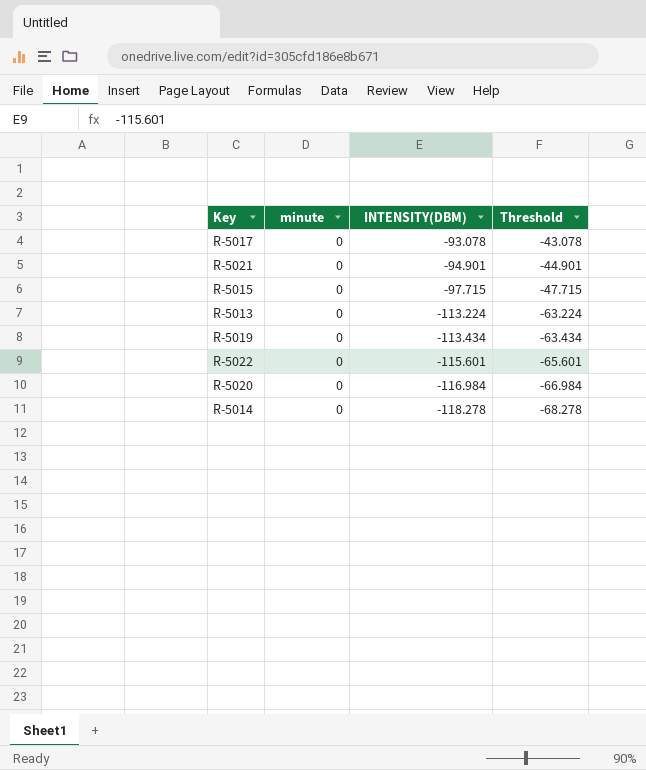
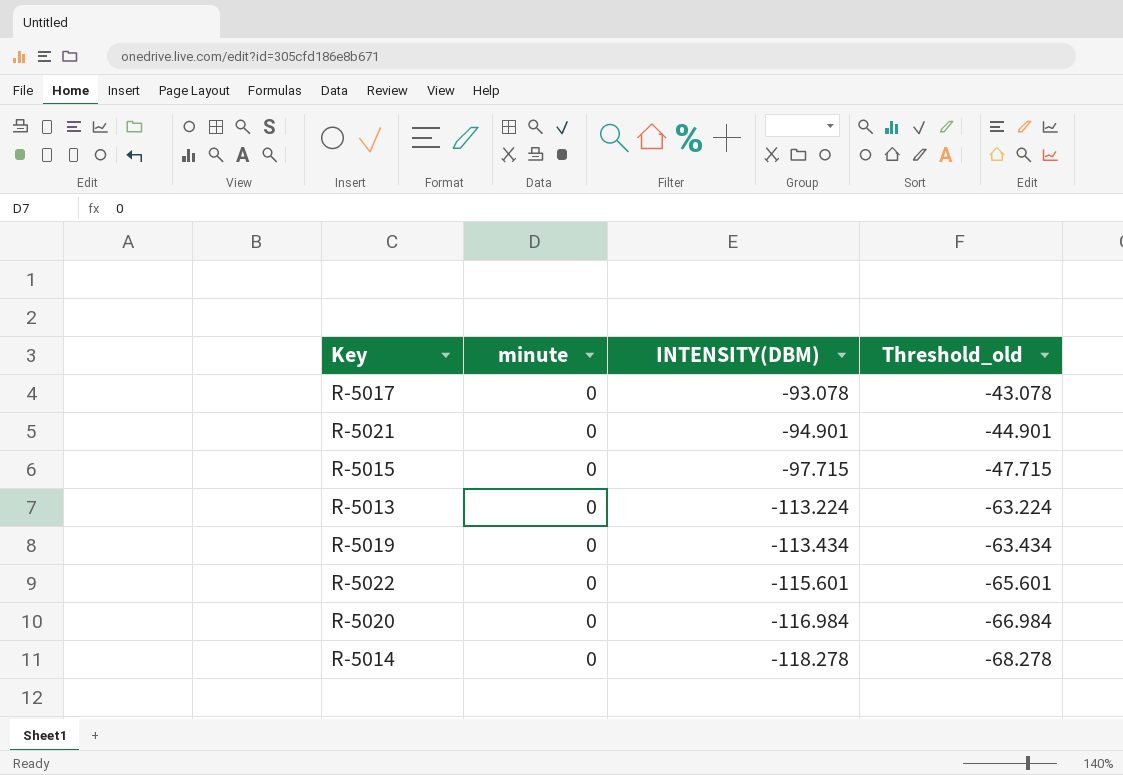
column name: Threshold -> Threshold_old

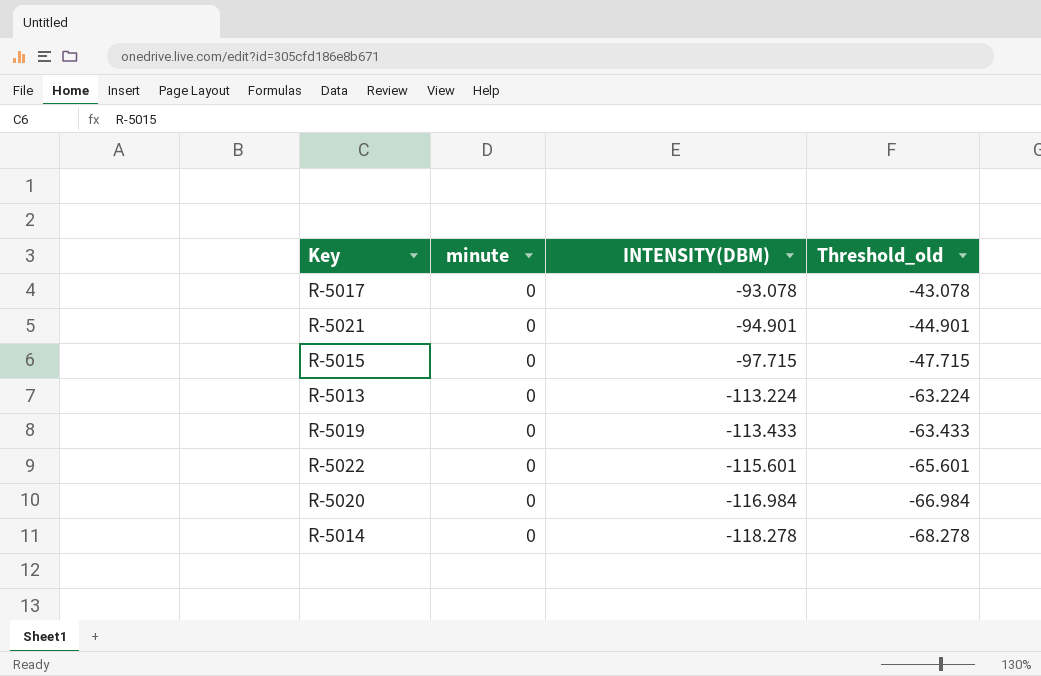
R-5019 | INTENSITY(DBM): -113.434 -> -113.433
R-5019 | Threshold_old: -63.434 -> -63.433

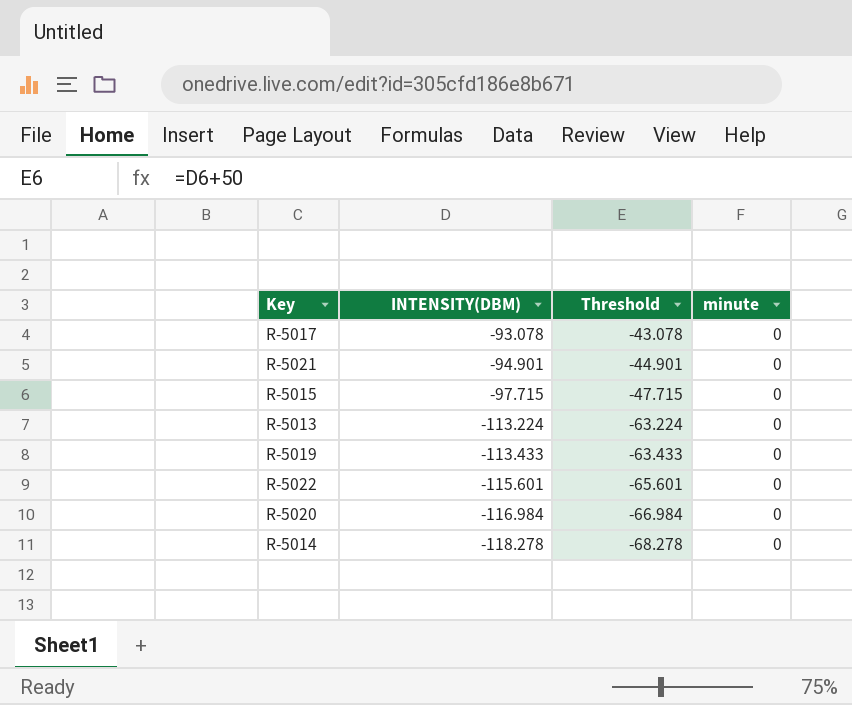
column name: Threshold_old -> Threshold
column minute | position: 2 -> 4

